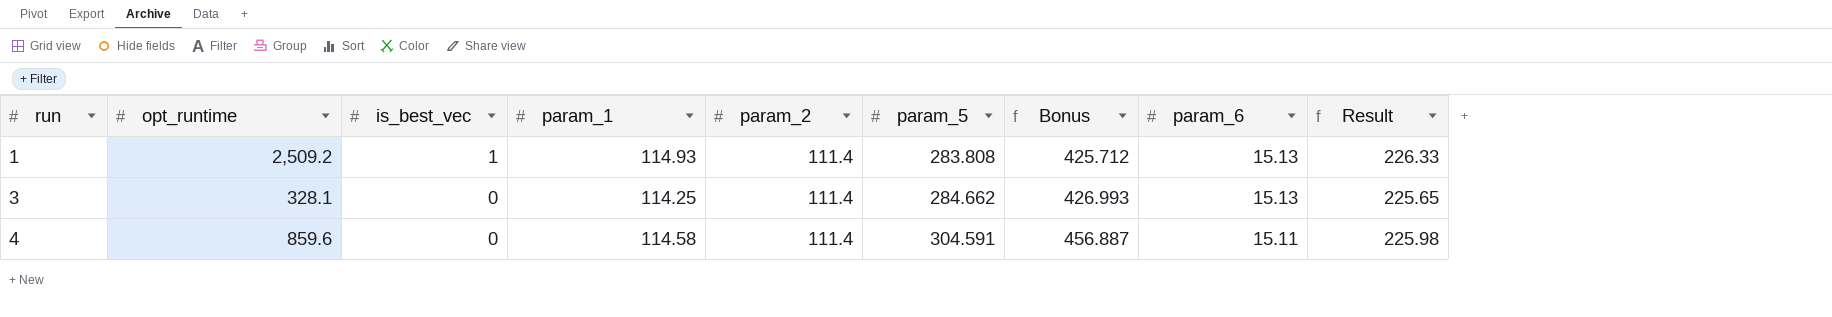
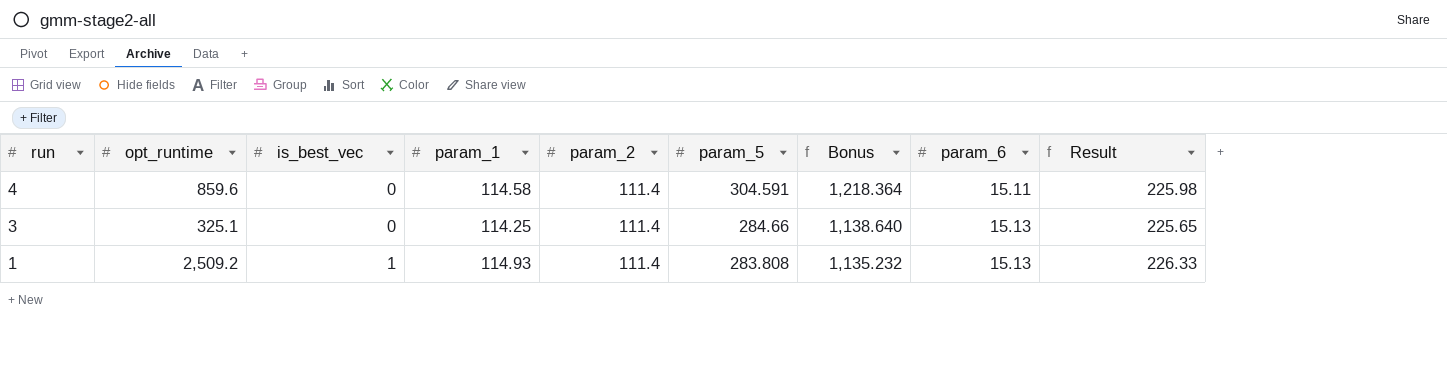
row order: run ascending -> run descending
column Bonus | formula: [param_5] * 1.5 -> [param_5] * 4
3 | opt_runtime: 328.1 -> 325.1
3 | param_5: 284.662 -> 284.66

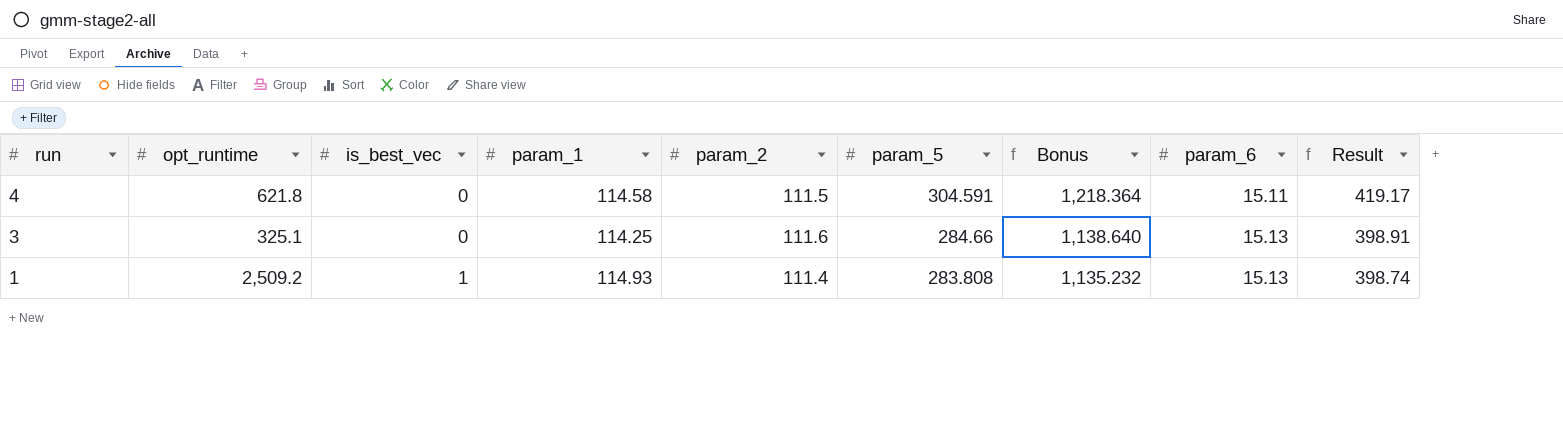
column Result | formula: [param_1] + [param_2] -> [param_1] + [param_5]
4 | opt_runtime: 859.6 -> 621.8
4 | param_2: 111.4 -> 111.5
3 | param_2: 111.4 -> 111.6

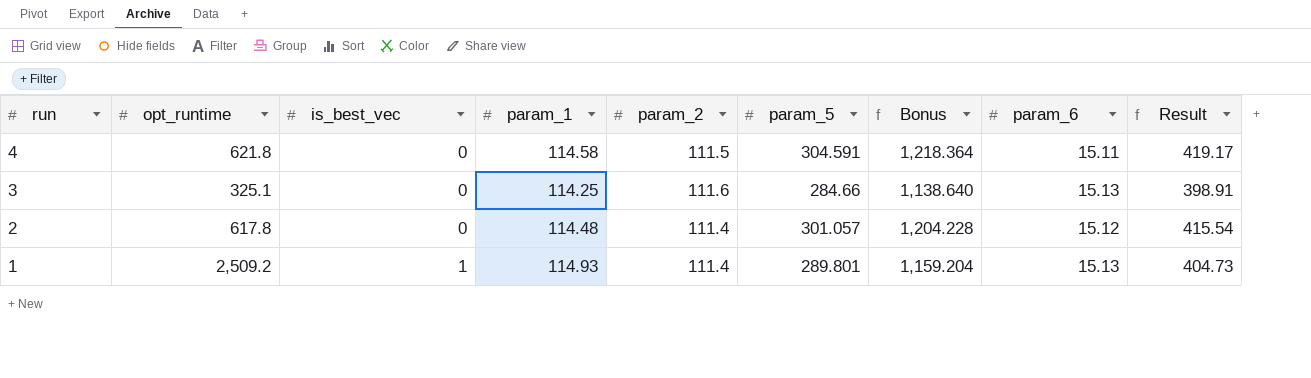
row 2: none -> 617.8 | 0 | 114.48 | 111.4 | 301.057 | 1,204.228 | 15.12 | 415.54
1 | param_5: 283.808 -> 289.801
1 | Bonus: 1,135.232 -> 1,159.204
1 | Result: 398.74 -> 404.73

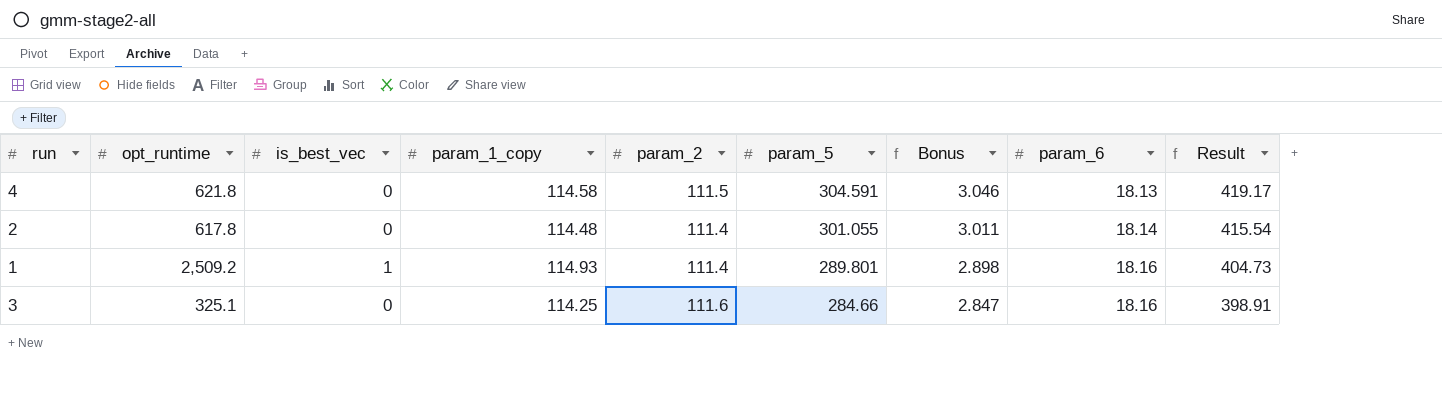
row order: run descending -> param_5 descending
column name: param_1 -> param_1_copy
column Bonus | formula: [param_5] * 4 -> [param_5] * 0.01
4 | param_6: 15.11 -> 18.13
2 | param_5: 301.057 -> 301.055
2 | param_6: 15.12 -> 18.14
1 | param_6: 15.13 -> 18.16
3 | param_6: 15.13 -> 18.16

